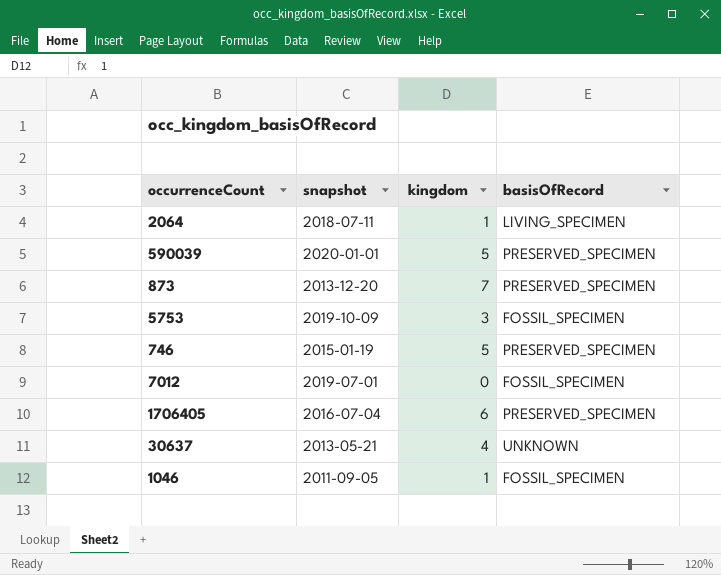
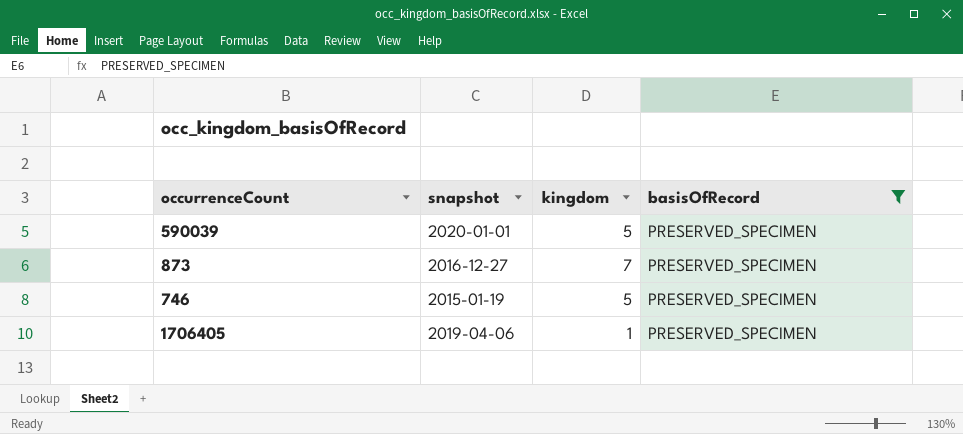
filter: none -> basisOfRecord = PRESERVED_SPECIMEN
873 | snapshot: 2013-12-20 -> 2016-12-27
1706405 | snapshot: 2016-07-04 -> 2019-04-06
1706405 | kingdom: 6 -> 1

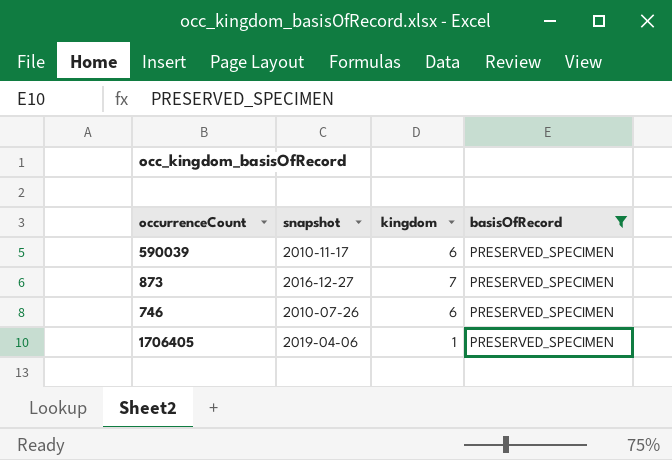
590039 | snapshot: 2020-01-01 -> 2010-11-17
590039 | kingdom: 5 -> 6
746 | snapshot: 2015-01-19 -> 2010-07-26
746 | kingdom: 5 -> 6

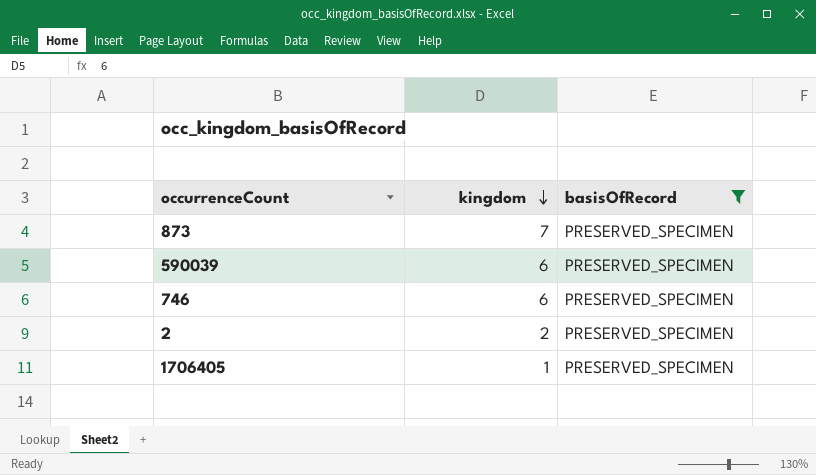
row order: none -> kingdom descending
column snapshot | position: 2 -> none
row 2: none -> 2 | PRESERVED_SPECIMEN

